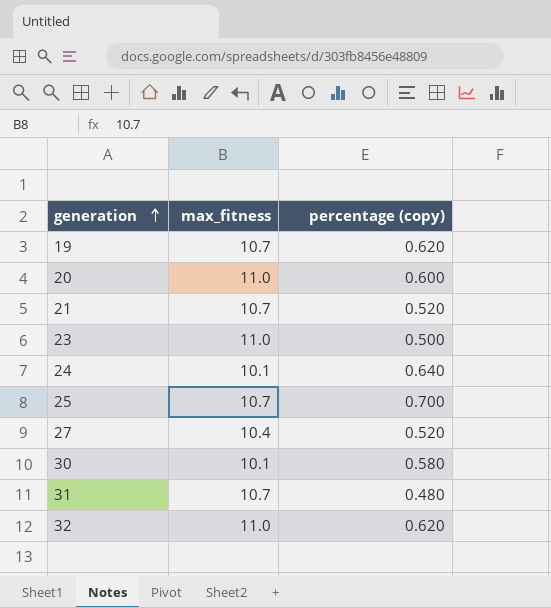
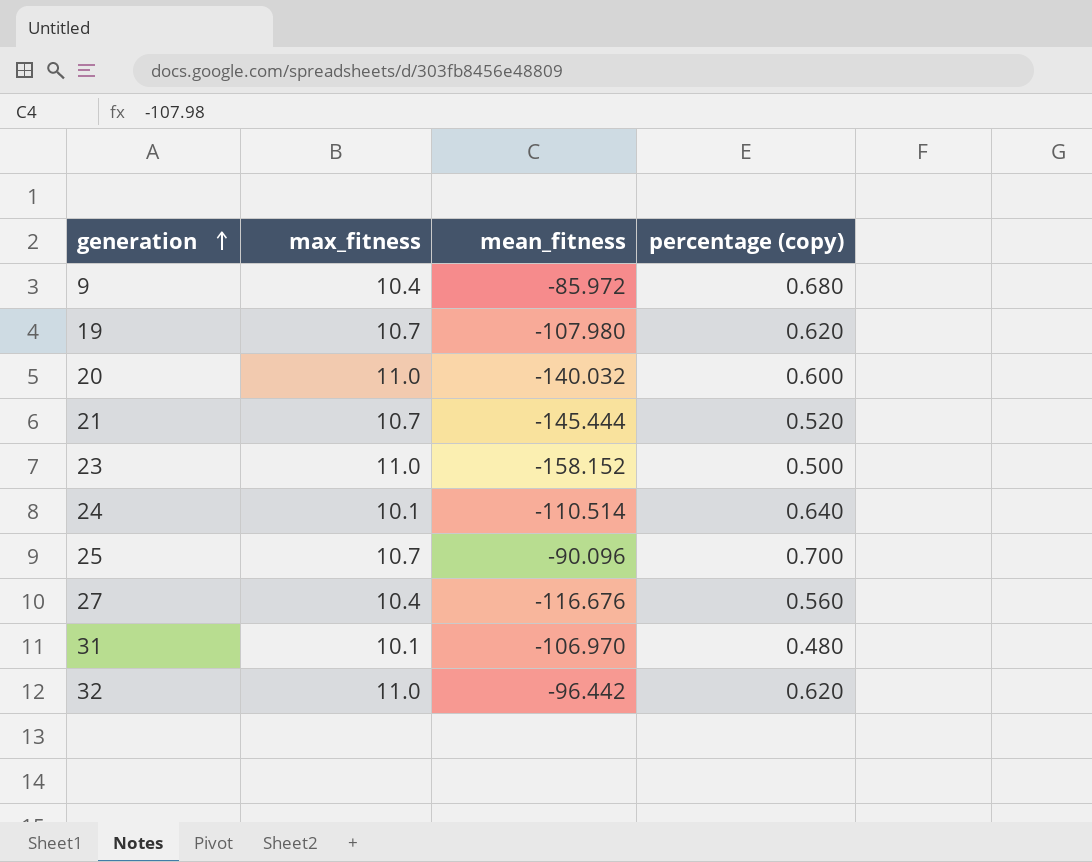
column mean_fitness | position: none -> 3
row 30: 10.1 | 0.580 -> none
row 9: none -> 10.4 | -85.972 | 0.680
27 | percentage (copy): 0.520 -> 0.560
31 | max_fitness: 10.7 -> 10.1

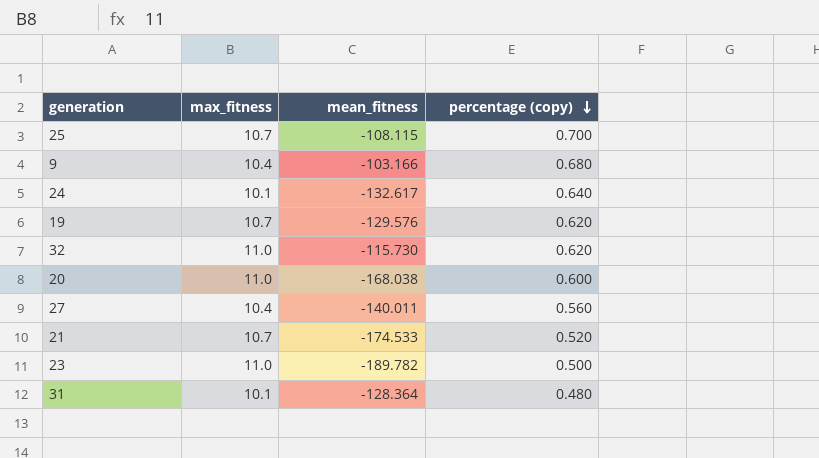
row order: generation ascending -> percentage (copy) descending
25 | mean_fitness: -90.096 -> -108.115
9 | mean_fitness: -85.972 -> -103.166
24 | mean_fitness: -110.514 -> -132.617
19 | mean_fitness: -107.980 -> -129.576
32 | mean_fitness: -96.442 -> -115.730
20 | mean_fitness: -140.032 -> -168.038
27 | mean_fitness: -116.676 -> -140.011
21 | mean_fitness: -145.444 -> -174.533
23 | mean_fitness: -158.152 -> -189.782
31 | mean_fitness: -106.970 -> -128.364

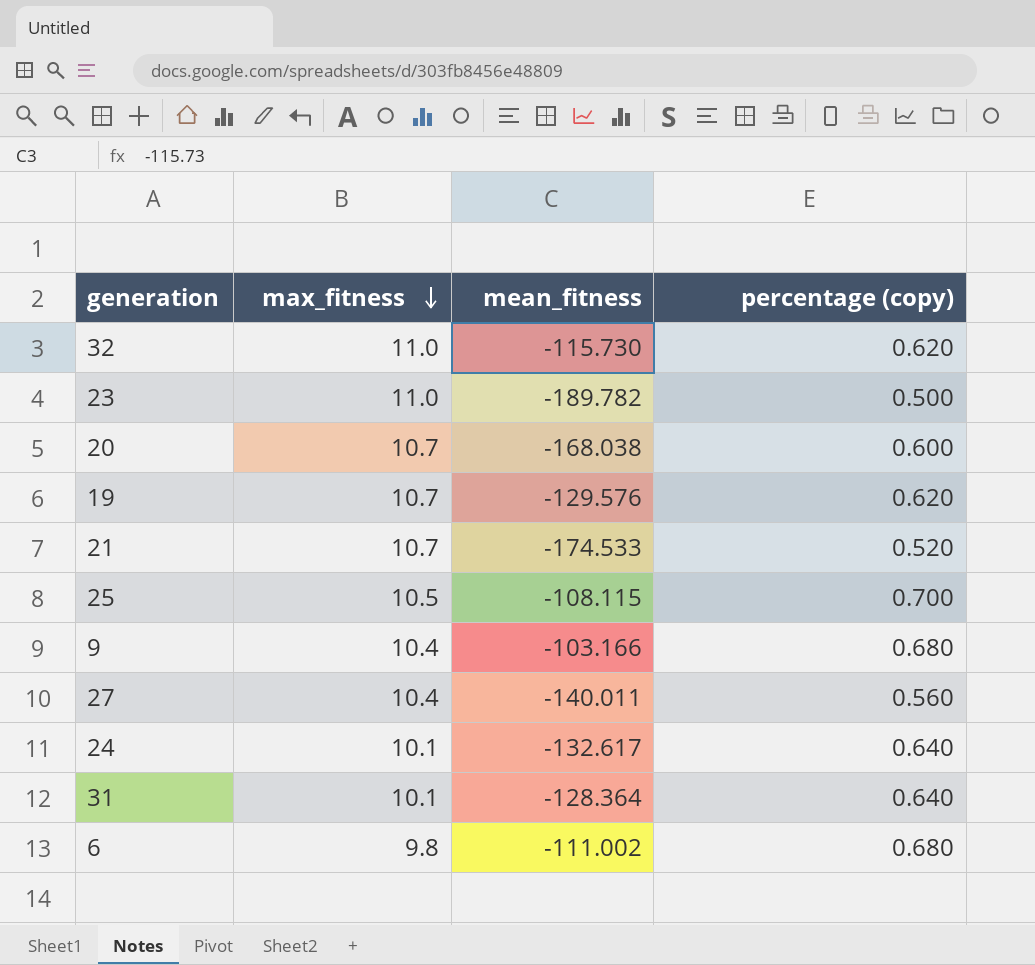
row order: percentage (copy) descending -> max_fitness descending
20 | max_fitness: 11.0 -> 10.7
25 | max_fitness: 10.7 -> 10.5
31 | percentage (copy): 0.480 -> 0.640
row 6: none -> 9.8 | -111.002 | 0.680

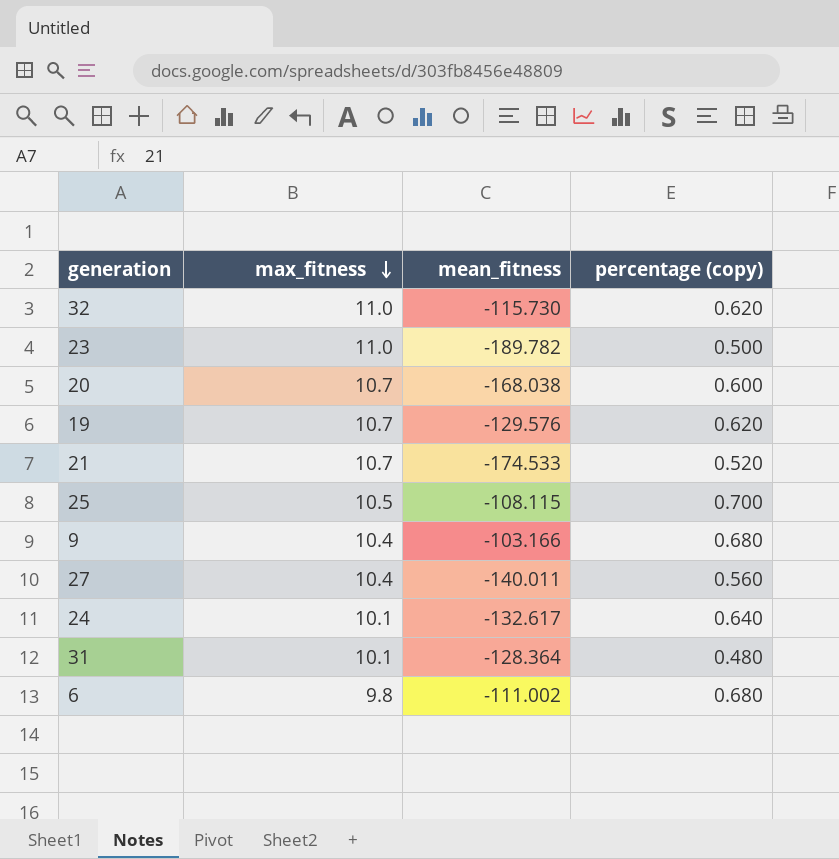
31 | percentage (copy): 0.640 -> 0.480

